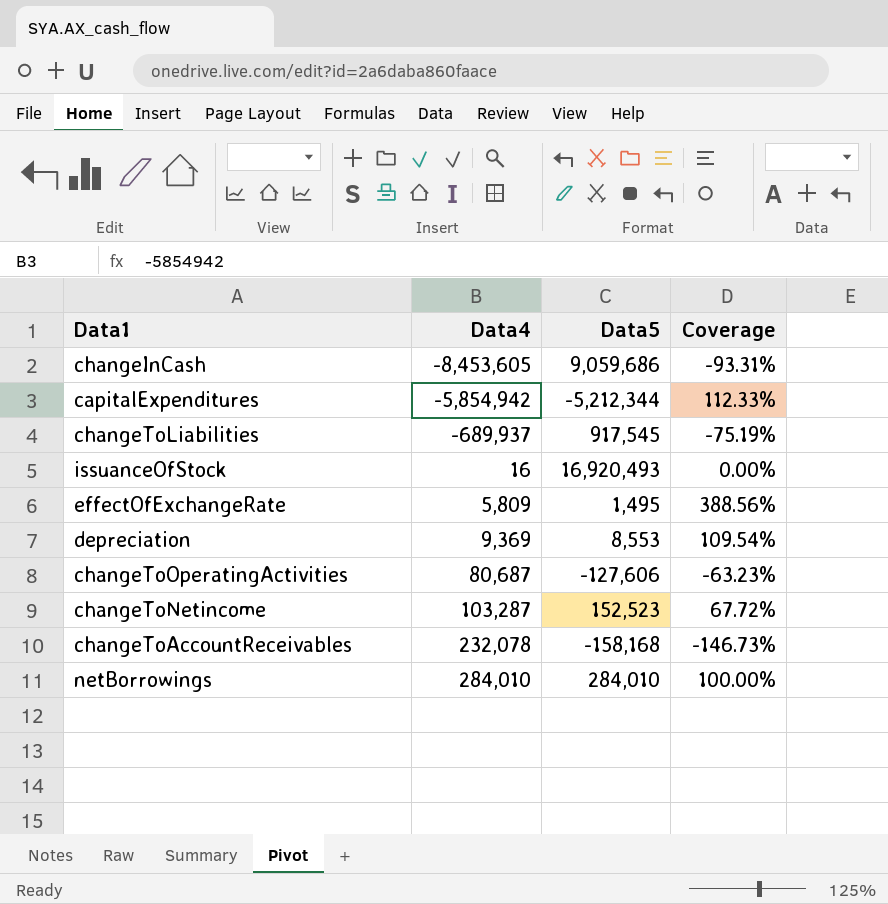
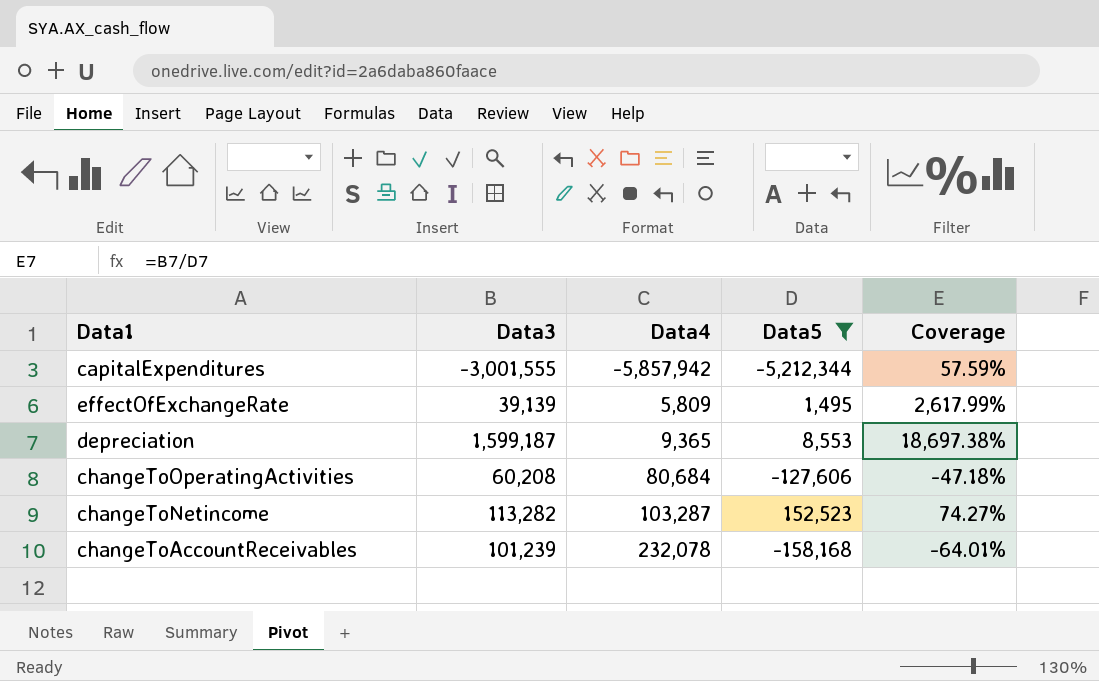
filter: none -> Data5 <= 152,523
column Data3 | position: none -> 2
column Coverage | formula: [Data4] / [Data5] -> [Data3] / [Data5]
capitalExpenditures | Data4: -5,854,942 -> -5,857,942
depreciation | Data4: 9,369 -> 9,365
changeToOperatingActivities | Data4: 80,687 -> 80,684

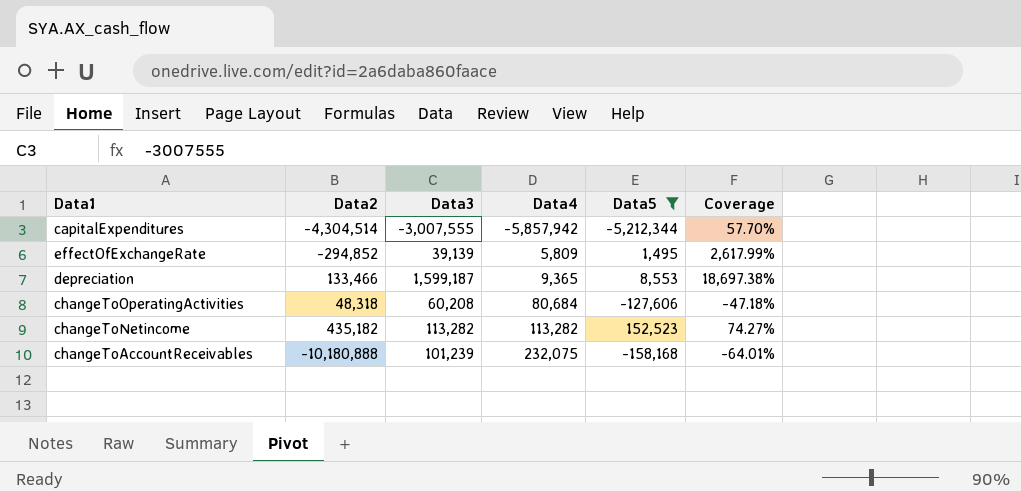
column Data2 | position: none -> 2
capitalExpenditures | Data3: -3,001,555 -> -3,007,555
capitalExpenditures | Coverage: 57.59% -> 57.70%
changeToNetincome | Data4: 103,287 -> 113,282
changeToAccountReceivables | Data4: 232,078 -> 232,075

